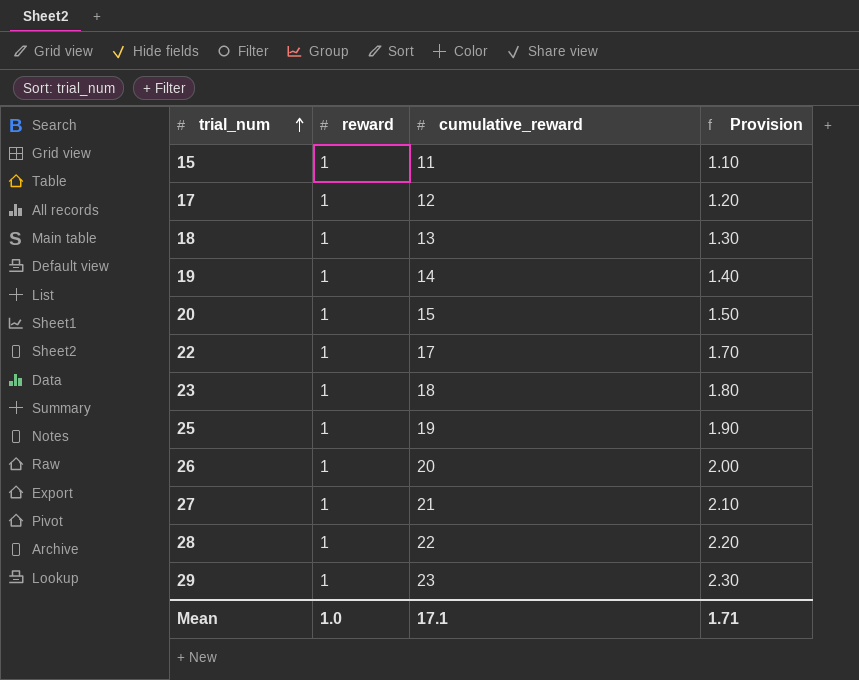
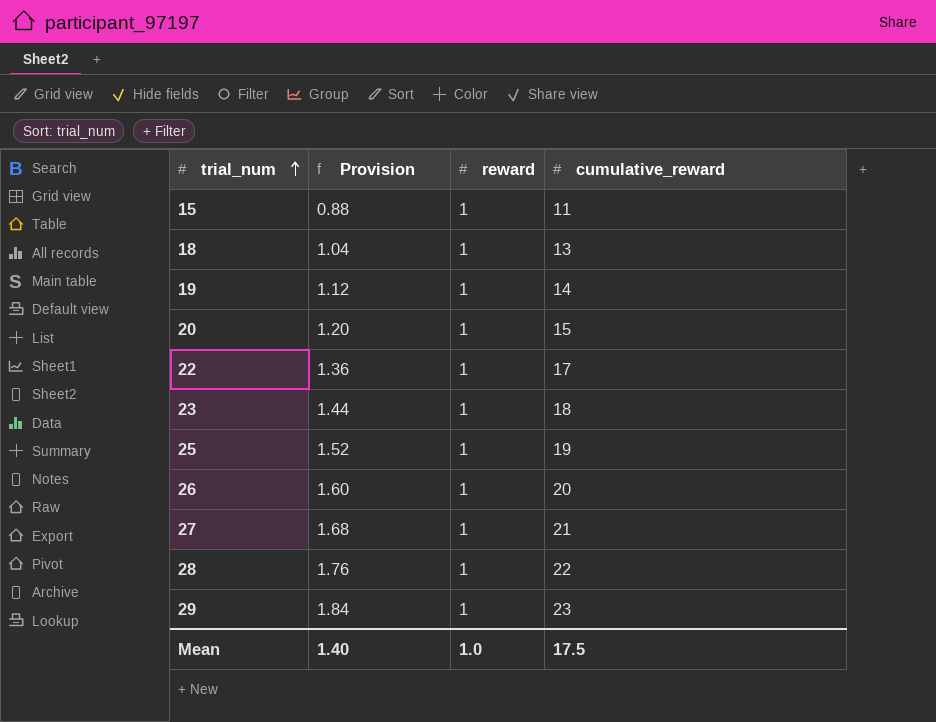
column Provision | formula: [cumulative_reward] * 0.1 -> [cumulative_reward] * 0.08
column Provision | position: 4 -> 2
row 17: 1 | 12 | 1.20 -> none
Mean | Provision: 1.71 -> 1.40
Mean | cumulative_reward: 17.1 -> 17.5

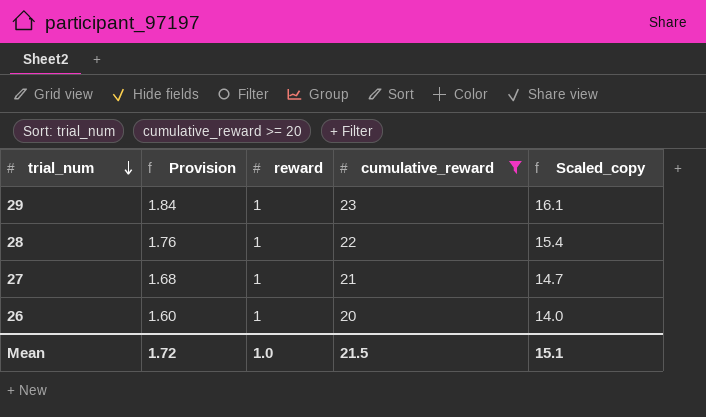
filter: none -> cumulative_reward >= 20
row order: trial_num ascending -> trial_num descending
column Scaled_copy | formula: none -> [cumulative_reward] * 0.7
Mean | Provision: 1.40 -> 1.72
Mean | cumulative_reward: 17.5 -> 21.5

